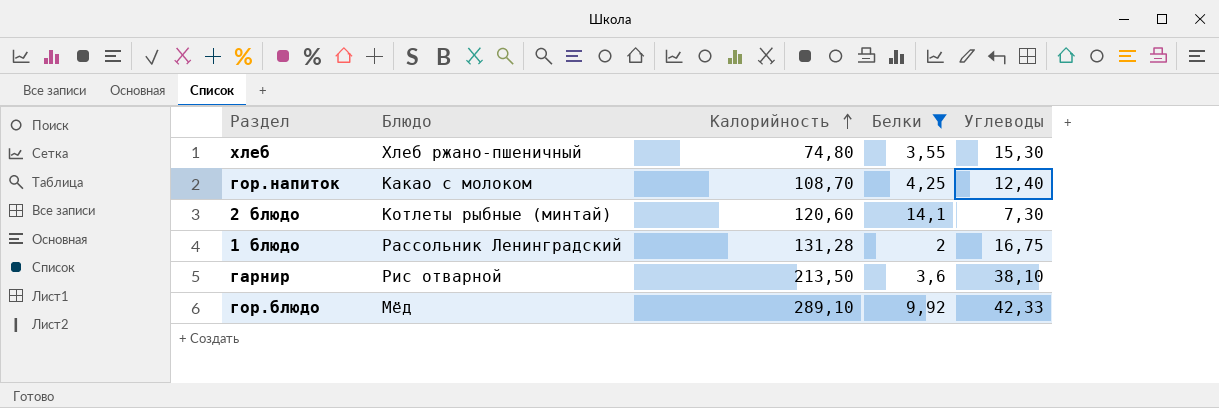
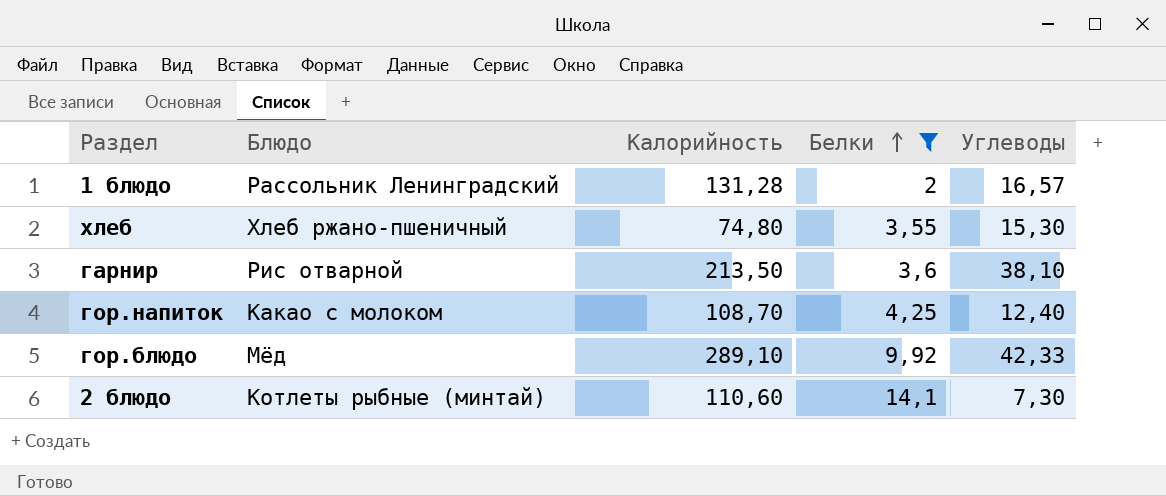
row order: Калорийность ascending -> Белки ascending
1 блюдо | Углеводы: 16,75 -> 16,57
2 блюдо | Калорийность: 120,60 -> 110,60

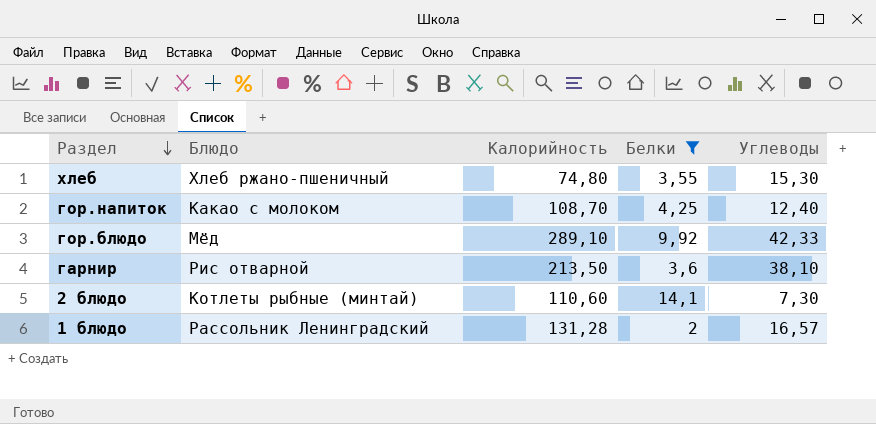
row order: Белки ascending -> Раздел descending

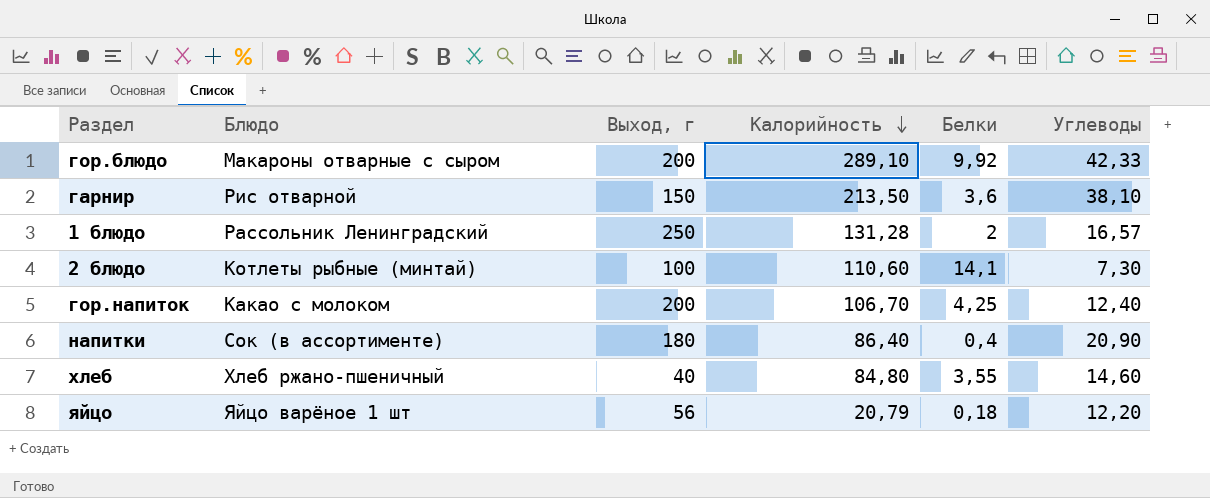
filter: Белки >= 2 -> none
row order: Раздел descending -> Калорийность descending
column Выход, г | position: none -> 3
гор.блюдо | Блюдо: Мёд -> Макароны отварные с сыром
гор.напиток | Калорийность: 108,70 -> 106,70
хлеб | Калорийность: 74,80 -> 84,80
хлеб | Углеводы: 15,30 -> 14,60

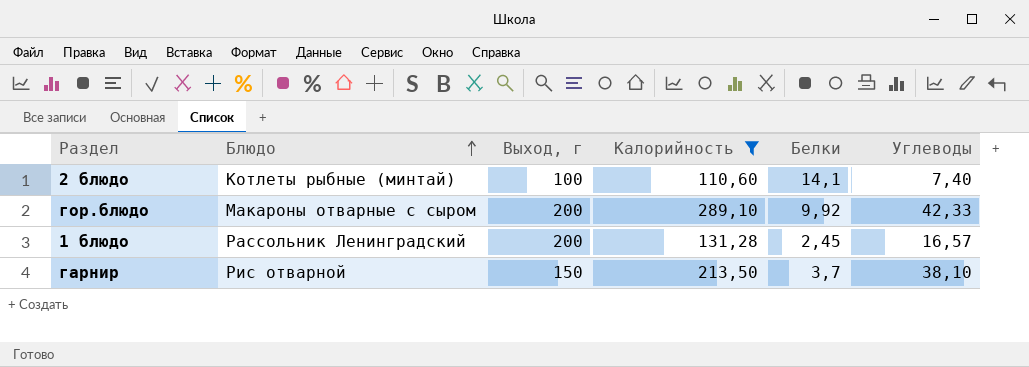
filter: none -> Калорийность >= 110,60
row order: Калорийность descending -> Блюдо ascending
2 блюдо | Углеводы: 7,30 -> 7,40
1 блюдо | Выход, г: 250 -> 200
1 блюдо | Белки: 2 -> 2,45
гарнир | Белки: 3,6 -> 3,7

